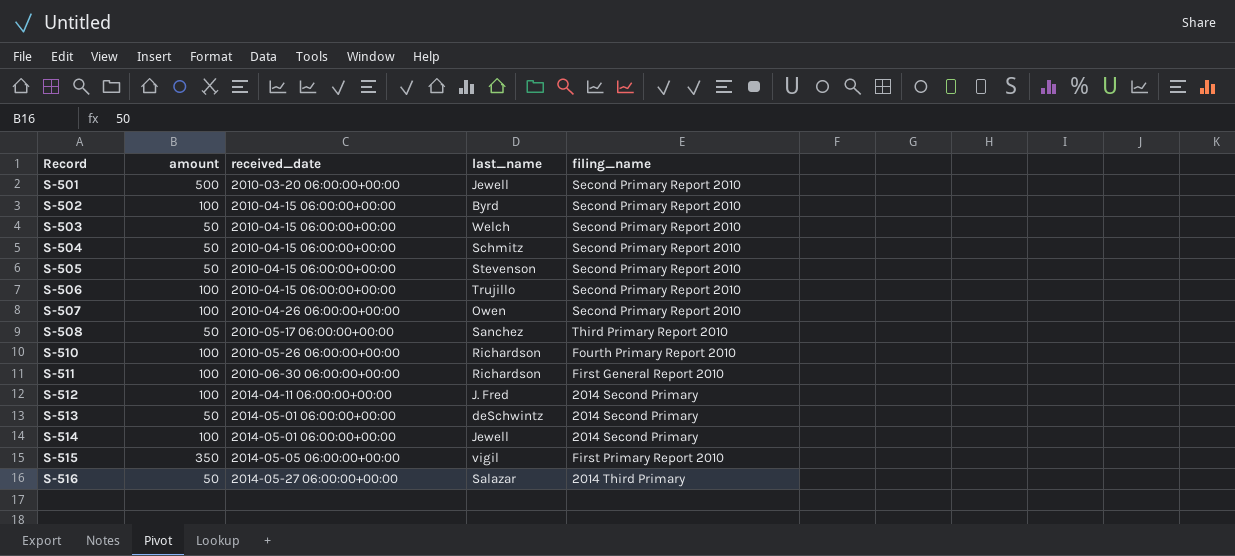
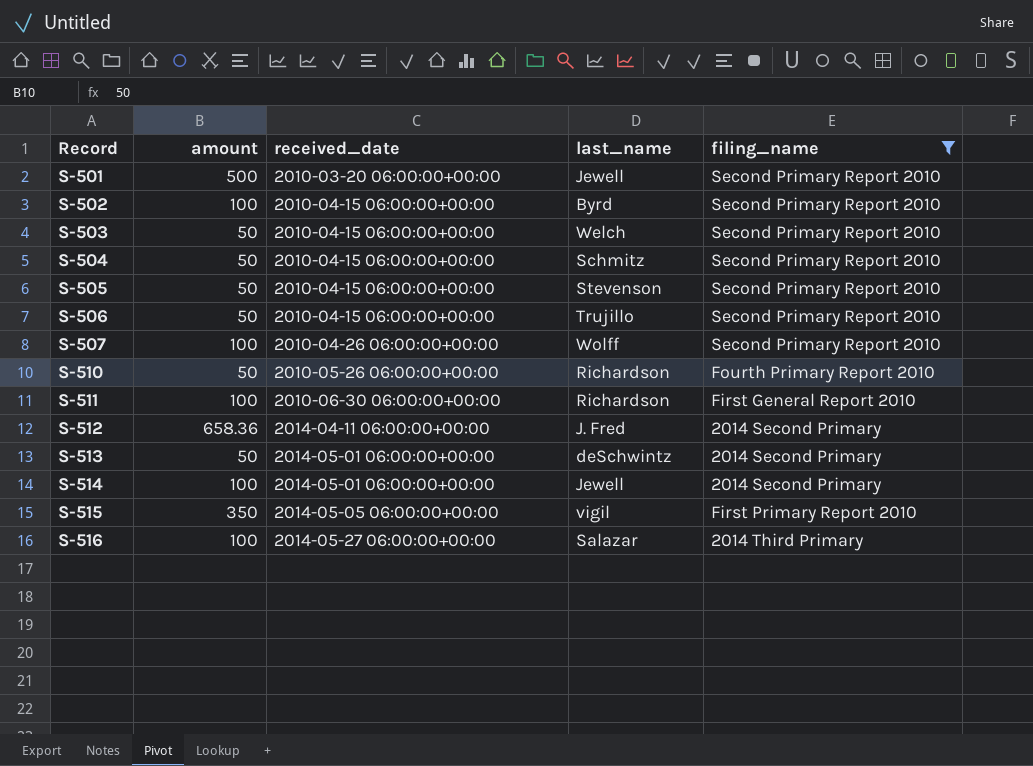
filter: none -> filing_name != Third Primary Report 2010
S-506 | amount: 100 -> 50
S-507 | last_name: Owen -> Wolff
S-510 | amount: 100 -> 50
S-512 | amount: 100 -> 658.36
S-516 | amount: 50 -> 100

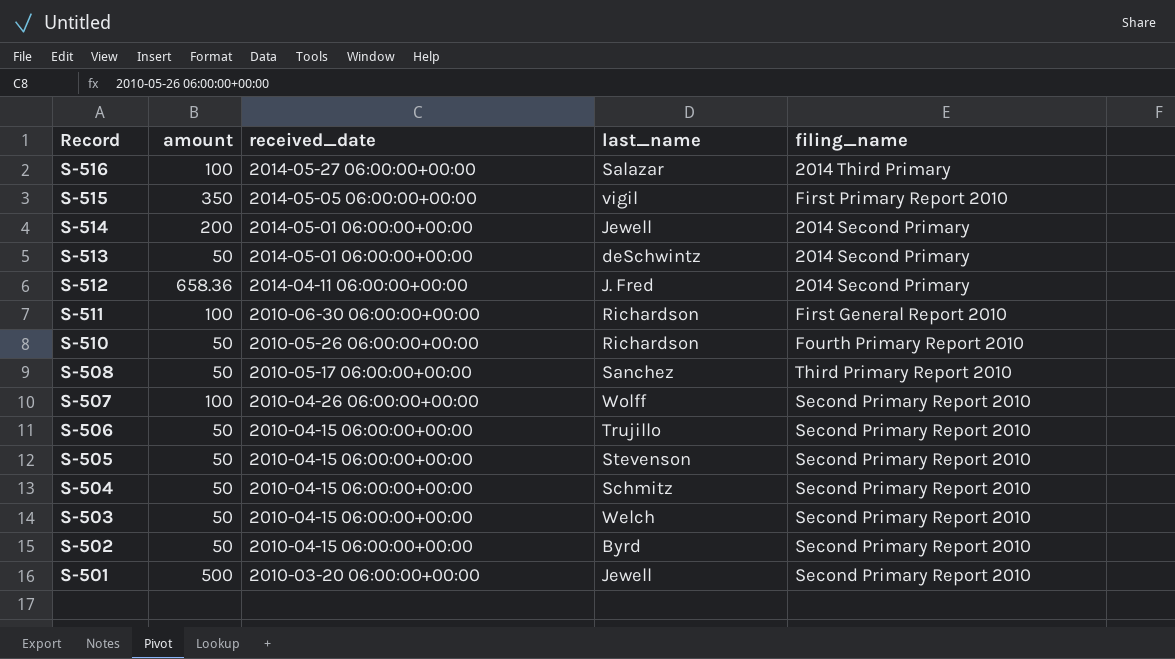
filter: filing_name != Third Primary Report 2010 -> none
row order: Record ascending -> Record descending
S-514 | amount: 100 -> 200
S-502 | amount: 100 -> 50

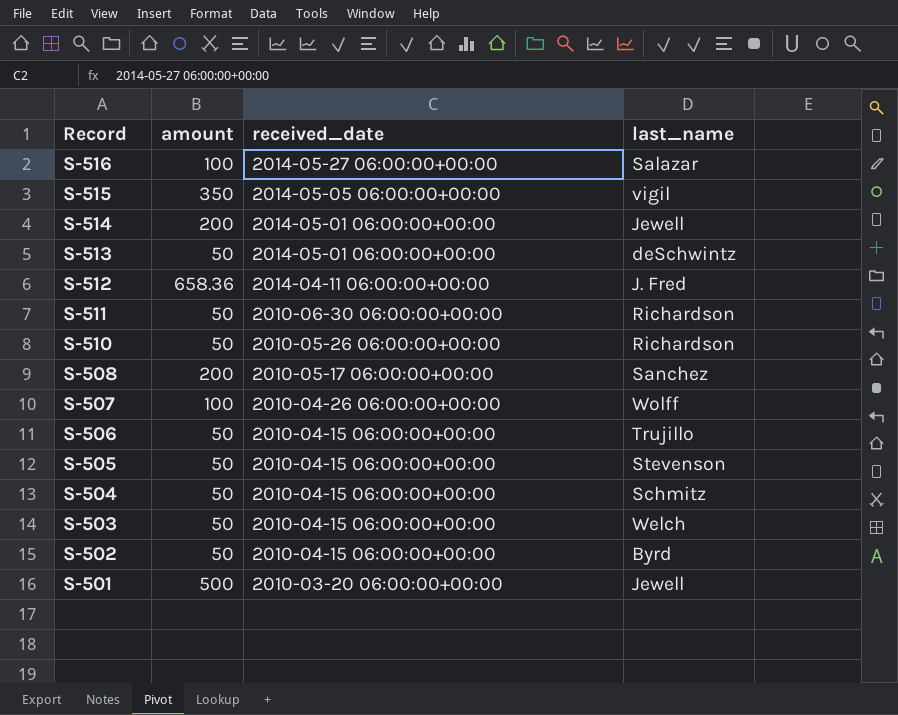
column filing_name | position: 5 -> none
S-511 | amount: 100 -> 50
S-508 | amount: 50 -> 200

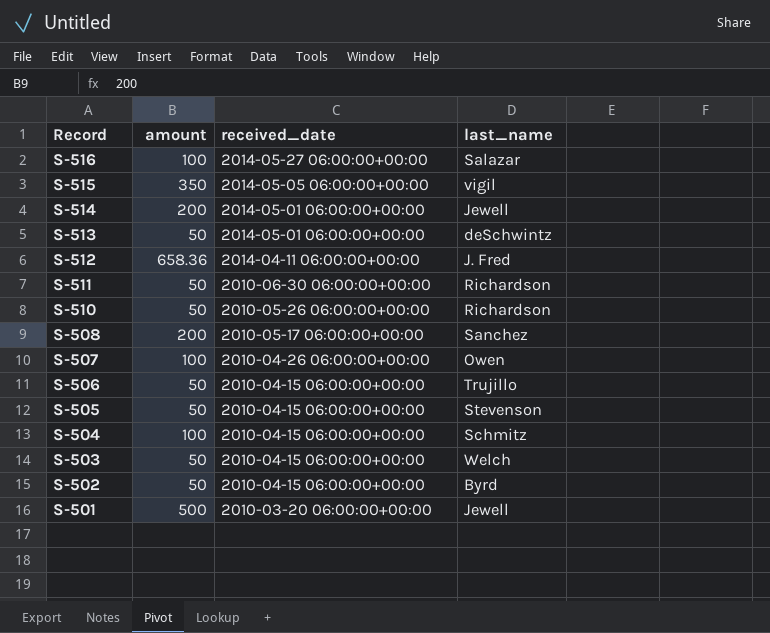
S-507 | last_name: Wolff -> Owen
S-504 | amount: 50 -> 100

